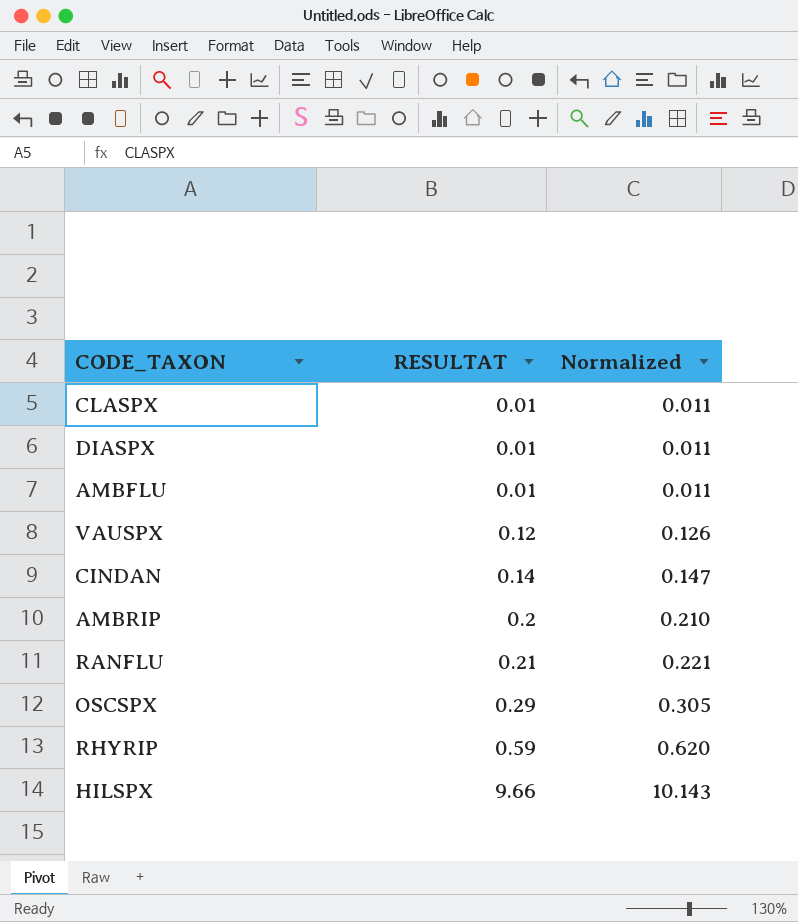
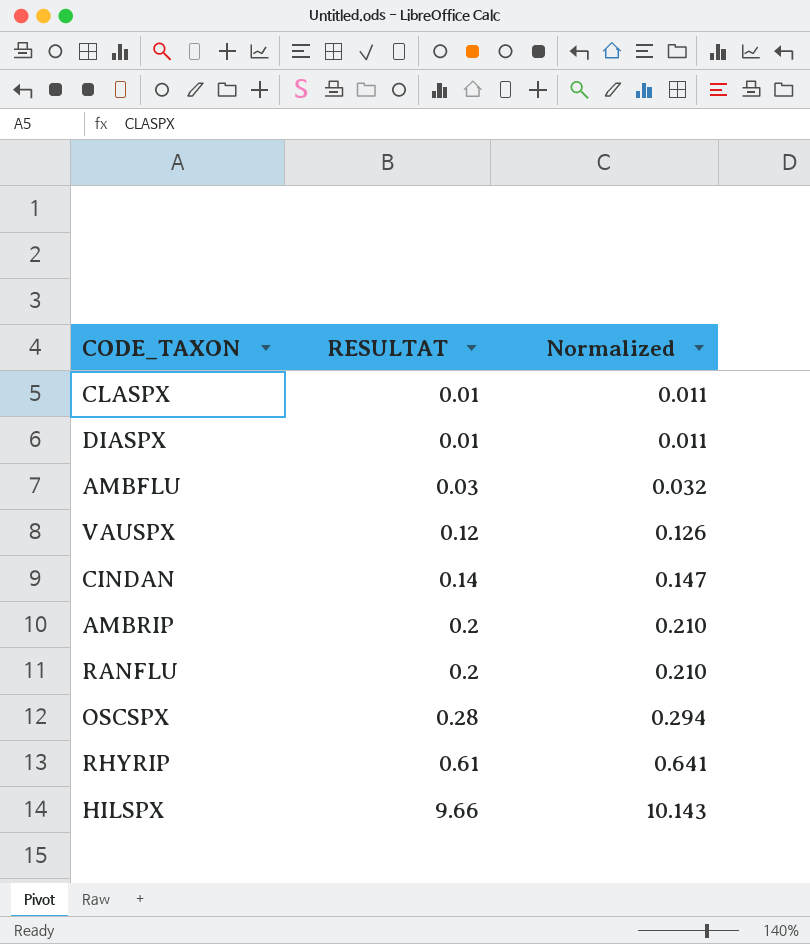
AMBFLU | RESULTAT: 0.01 -> 0.03
AMBFLU | Normalized: 0.011 -> 0.032
RANFLU | RESULTAT: 0.21 -> 0.2
RANFLU | Normalized: 0.221 -> 0.210
OSCSPX | RESULTAT: 0.29 -> 0.28
OSCSPX | Normalized: 0.305 -> 0.294
RHYRIP | RESULTAT: 0.59 -> 0.61
RHYRIP | Normalized: 0.620 -> 0.641

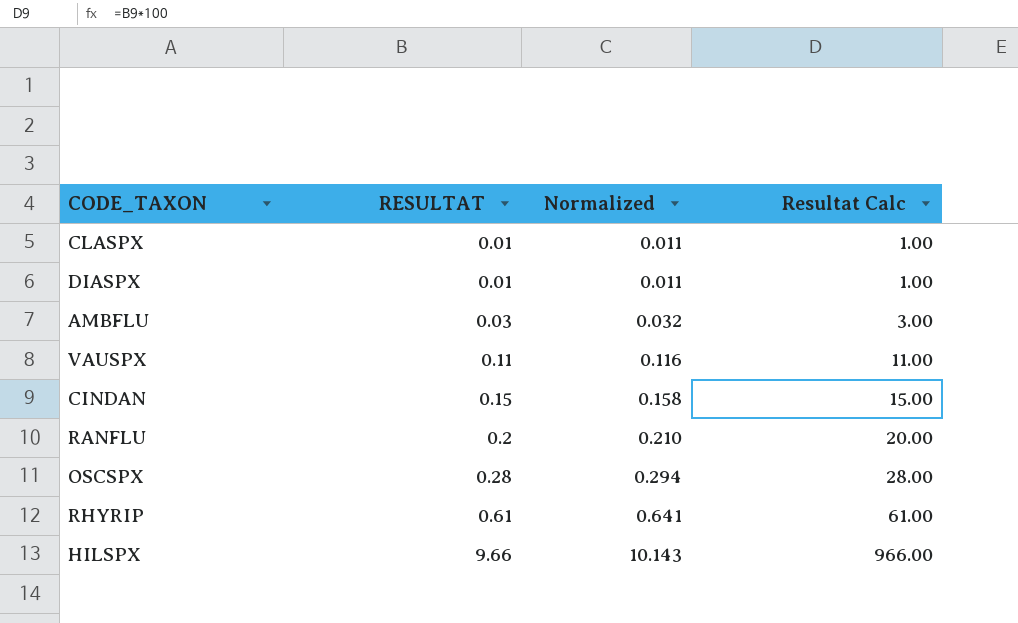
column Resultat Calc | formula: none -> [RESULTAT] * 100
row AMBRIP: 0.2 | 0.210 -> none
VAUSPX | RESULTAT: 0.12 -> 0.11
VAUSPX | Normalized: 0.126 -> 0.116
CINDAN | RESULTAT: 0.14 -> 0.15
CINDAN | Normalized: 0.147 -> 0.158

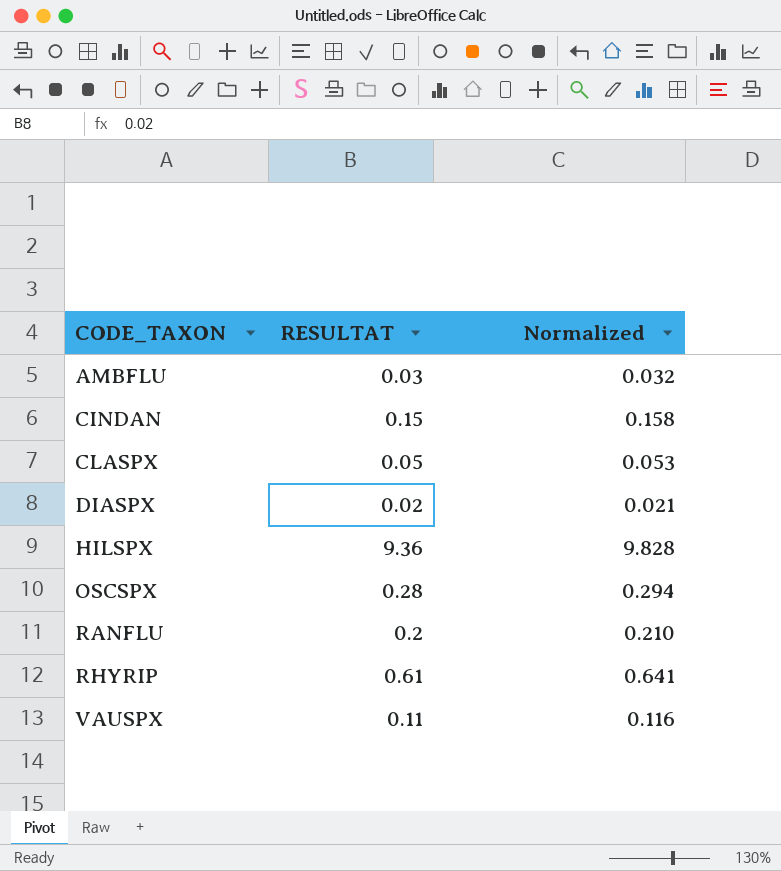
row order: RESULTAT ascending -> CODE_TAXON ascending
column Resultat Calc | formula: [RESULTAT] * 100 -> none
CLASPX | RESULTAT: 0.01 -> 0.05
CLASPX | Normalized: 0.011 -> 0.053
DIASPX | RESULTAT: 0.01 -> 0.02
DIASPX | Normalized: 0.011 -> 0.021
HILSPX | RESULTAT: 9.66 -> 9.36
HILSPX | Normalized: 10.143 -> 9.828

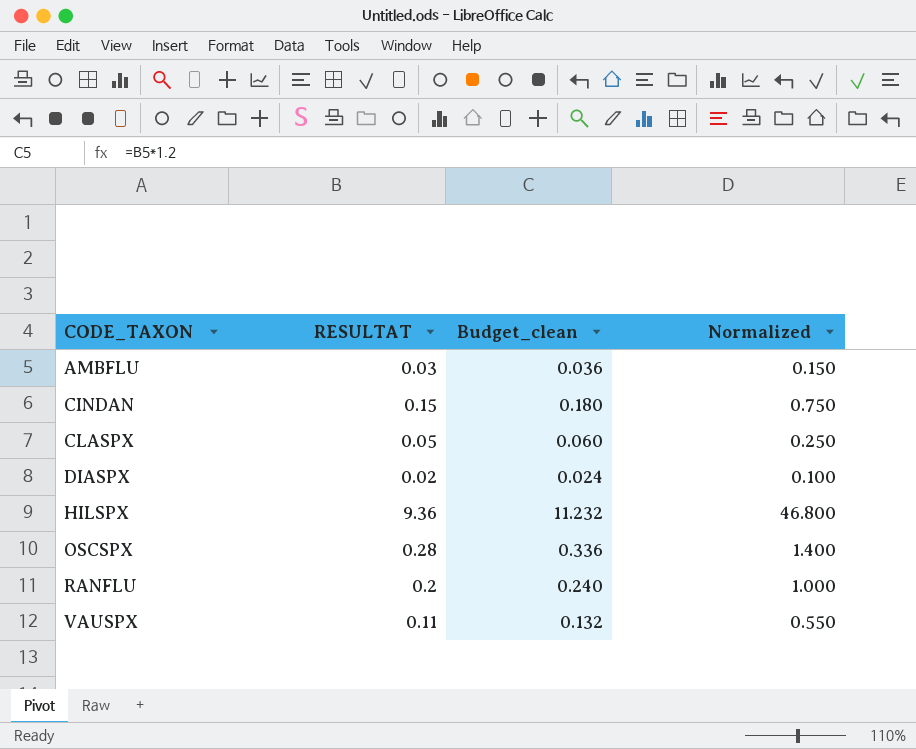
column Budget_clean | formula: none -> [RESULTAT] * 1.2
column Normalized | formula: [RESULTAT] * 1.05 -> [RESULTAT] * 5
row RHYRIP: 0.61 | 0.641 -> none

